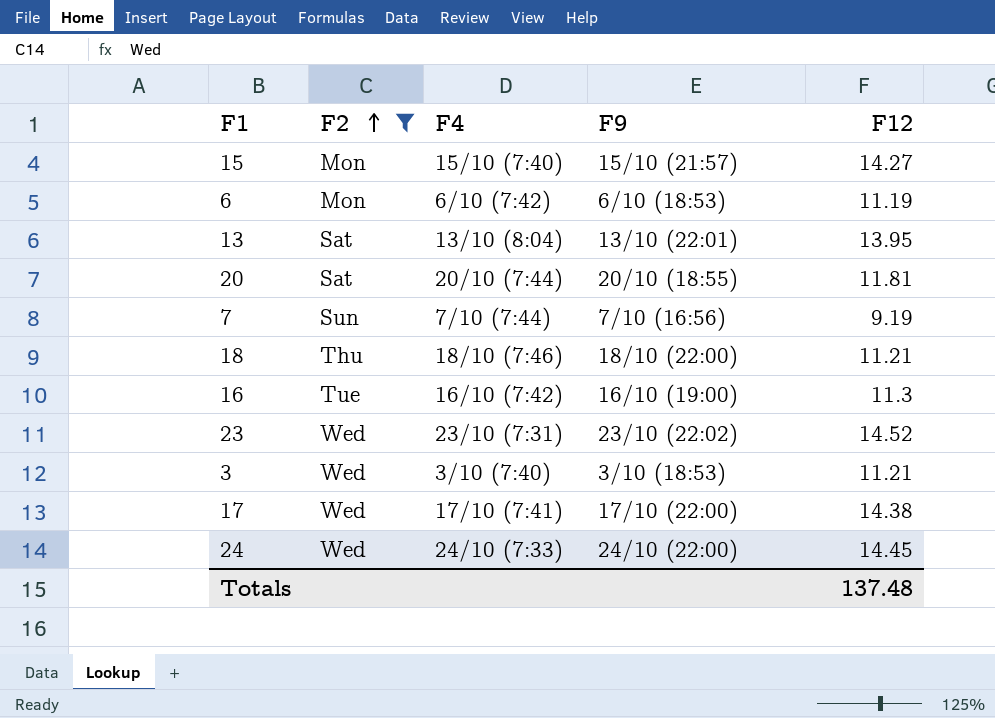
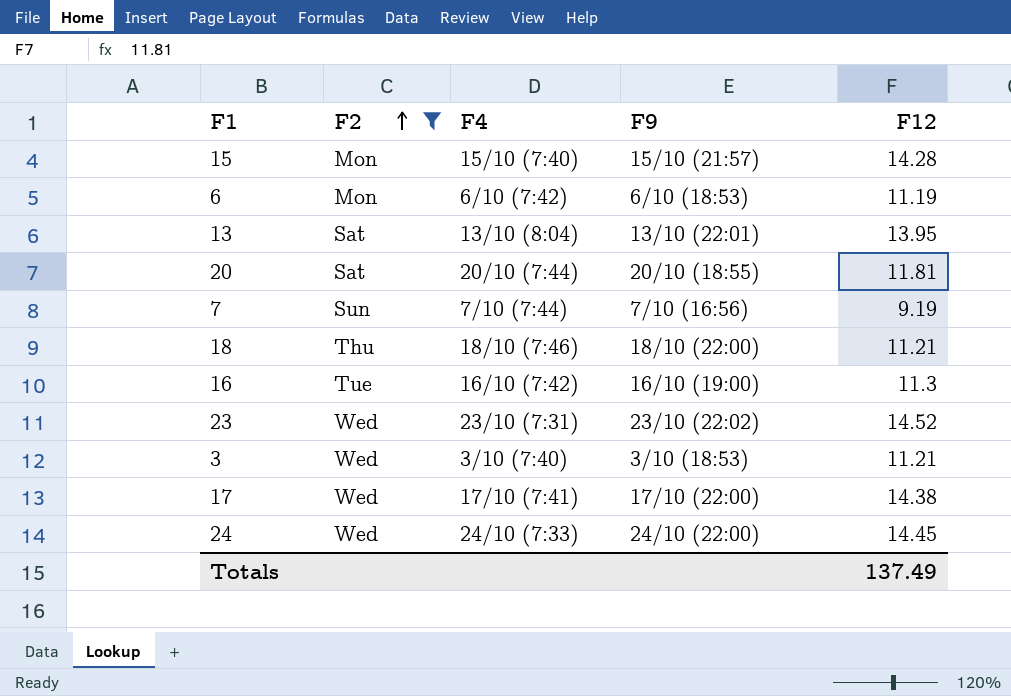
15 | F12: 14.27 -> 14.28
Totals | F12: 137.48 -> 137.49

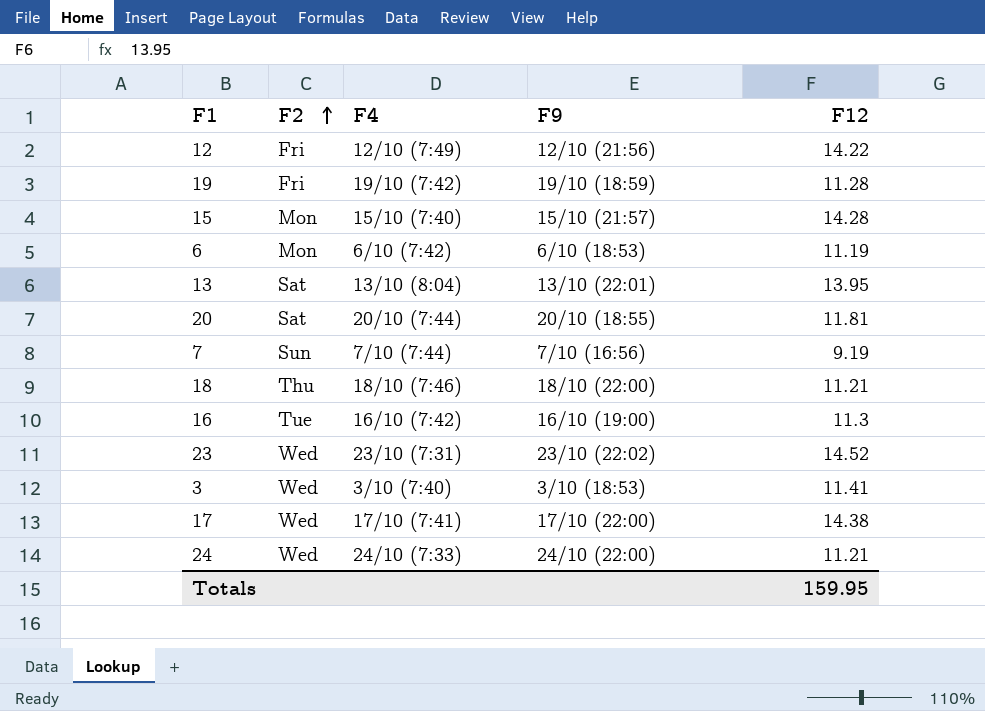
filter: F2 != Fri -> none
3 | F12: 11.21 -> 11.41
24 | F12: 14.45 -> 11.21
Totals | F12: 137.49 -> 159.95

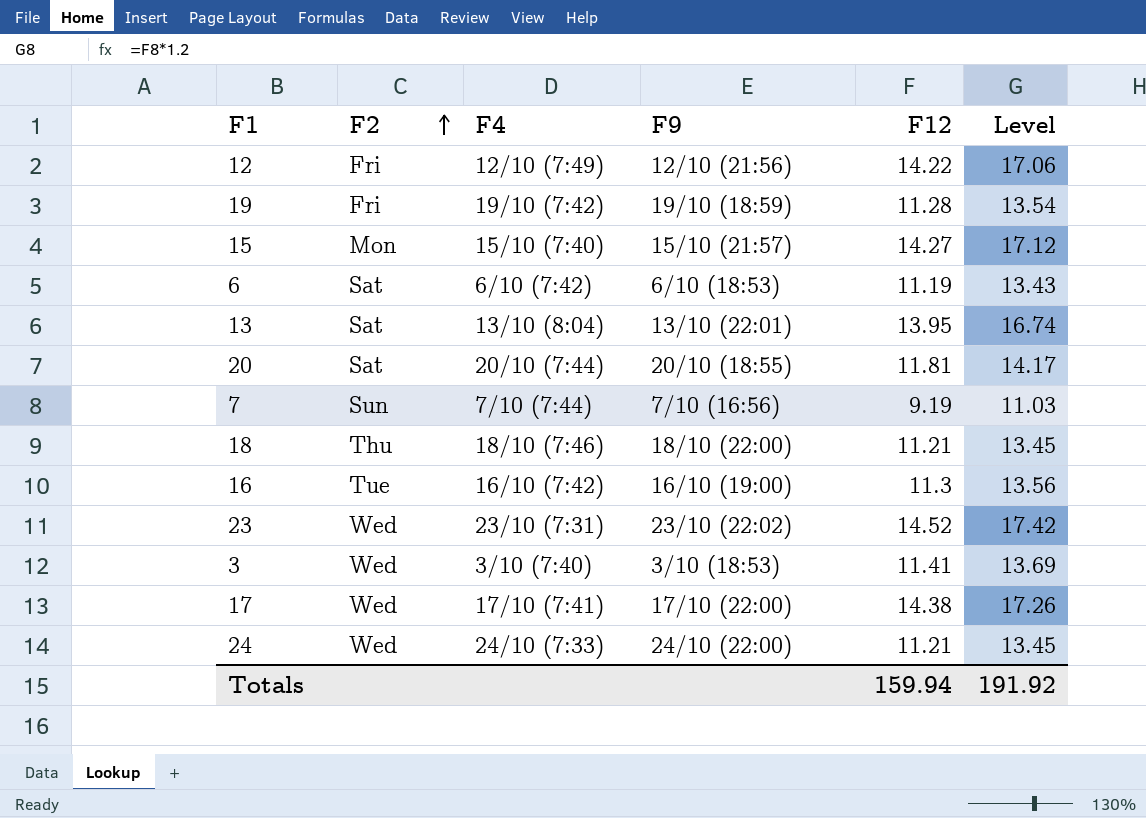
column Level | formula: none -> [F12] * 1.2
15 | F12: 14.28 -> 14.27
6 | F2: Mon -> Sat
Totals | F12: 159.95 -> 159.94

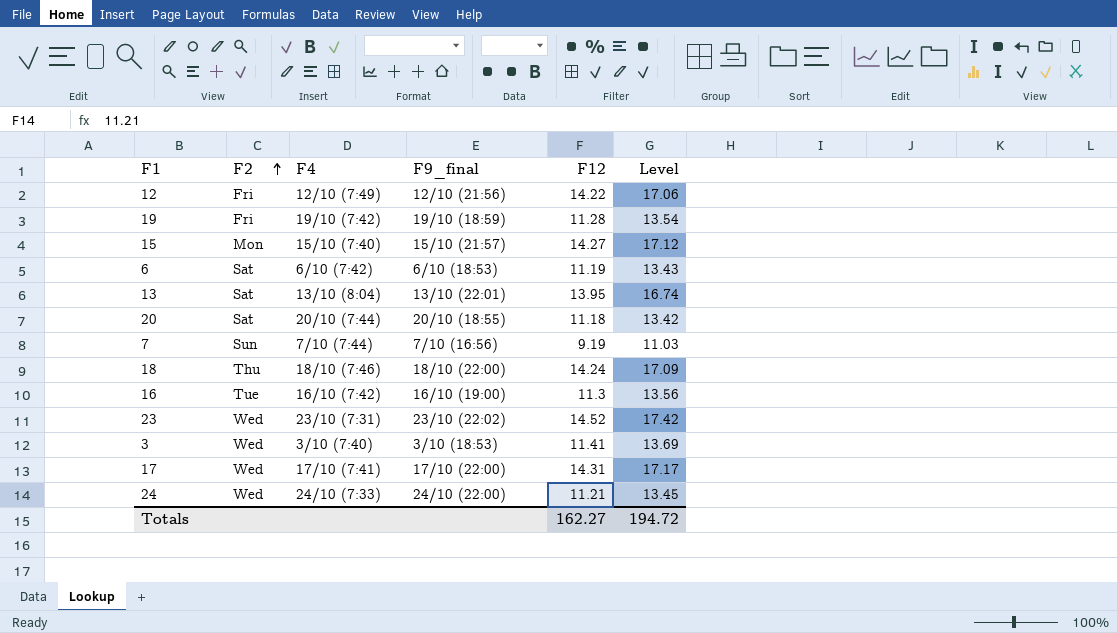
column name: F9 -> F9_final
20 | F12: 11.81 -> 11.18
20 | Level: 14.17 -> 13.42
18 | F12: 11.21 -> 14.24
18 | Level: 13.45 -> 17.09
17 | F12: 14.38 -> 14.31
17 | Level: 17.26 -> 17.17
Totals | F12: 159.94 -> 162.27
Totals | Level: 191.92 -> 194.72

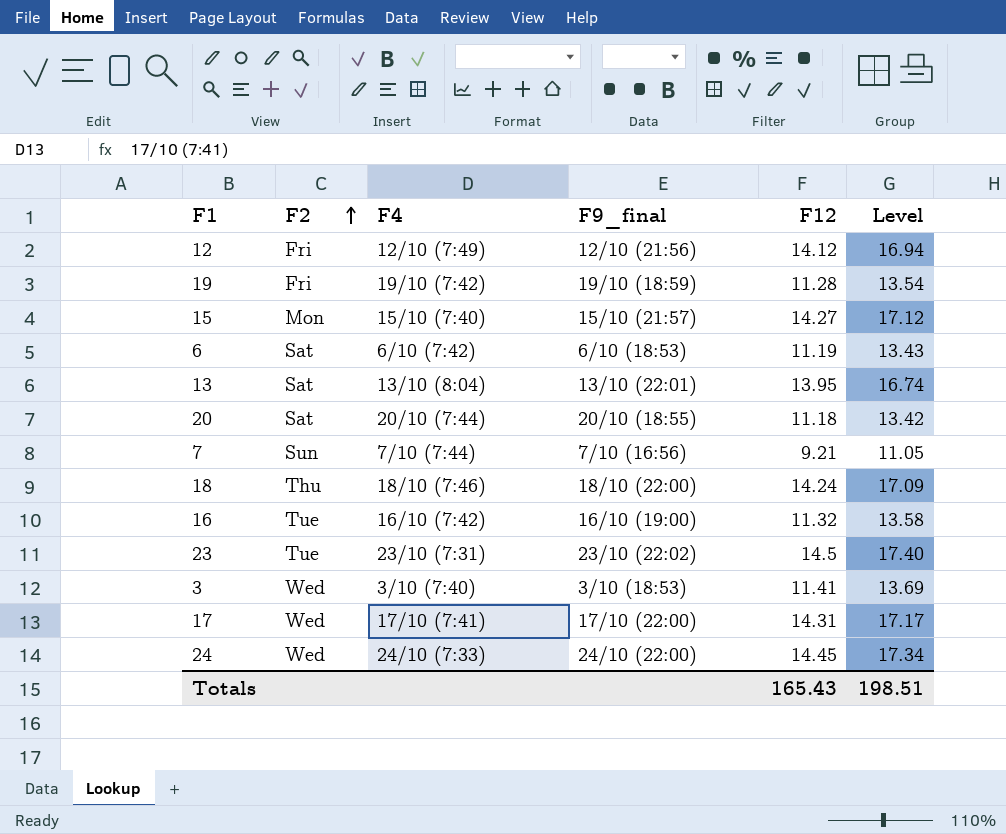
12 | F12: 14.22 -> 14.12
12 | Level: 17.06 -> 16.94
7 | F12: 9.19 -> 9.21
7 | Level: 11.03 -> 11.05
16 | F12: 11.3 -> 11.32
16 | Level: 13.56 -> 13.58
23 | F2: Wed -> Tue
23 | F12: 14.52 -> 14.5
23 | Level: 17.42 -> 17.40
24 | F12: 11.21 -> 14.45
24 | Level: 13.45 -> 17.34
Totals | F12: 162.27 -> 165.43
Totals | Level: 194.72 -> 198.51

